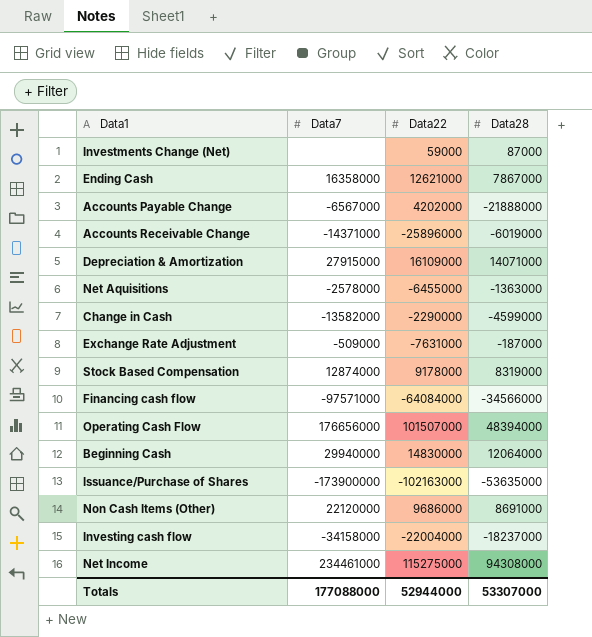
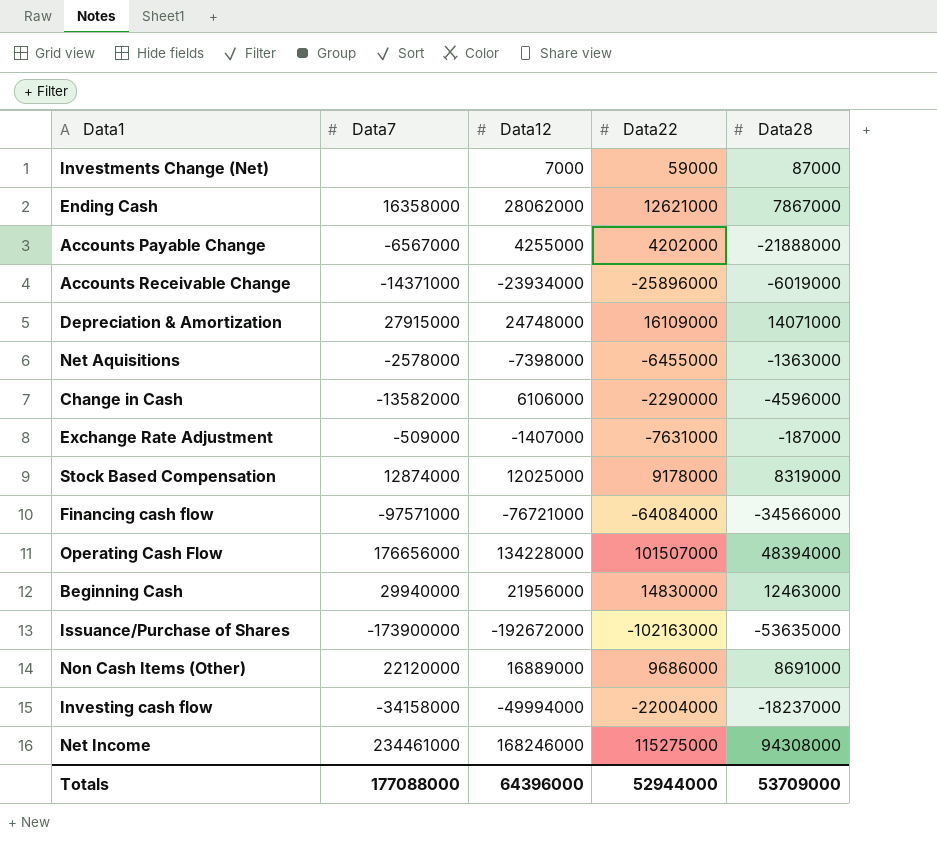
column Data12 | position: none -> 3
Change in Cash | Data28: -4599000 -> -4596000
Beginning Cash | Data28: 12064000 -> 12463000
Totals | Data28: 53307000 -> 53709000

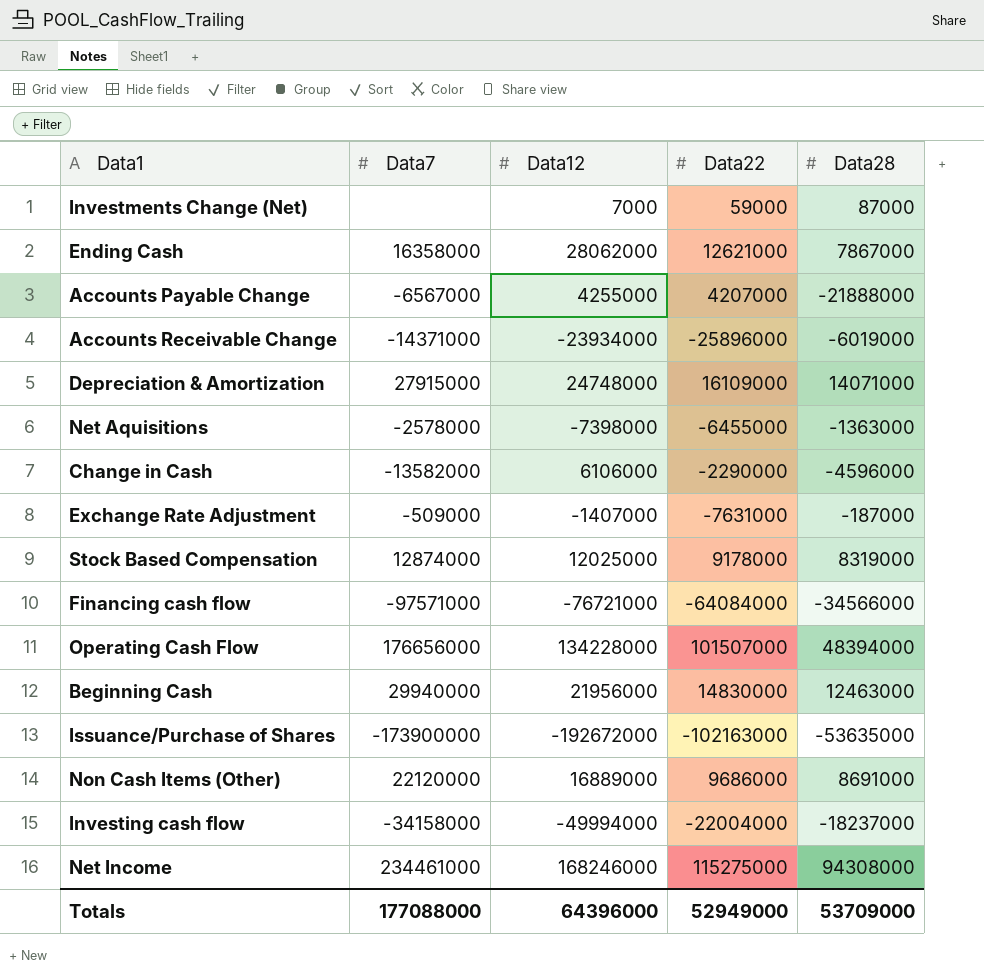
Accounts Payable Change | Data22: 4202000 -> 4207000
Totals | Data22: 52944000 -> 52949000

